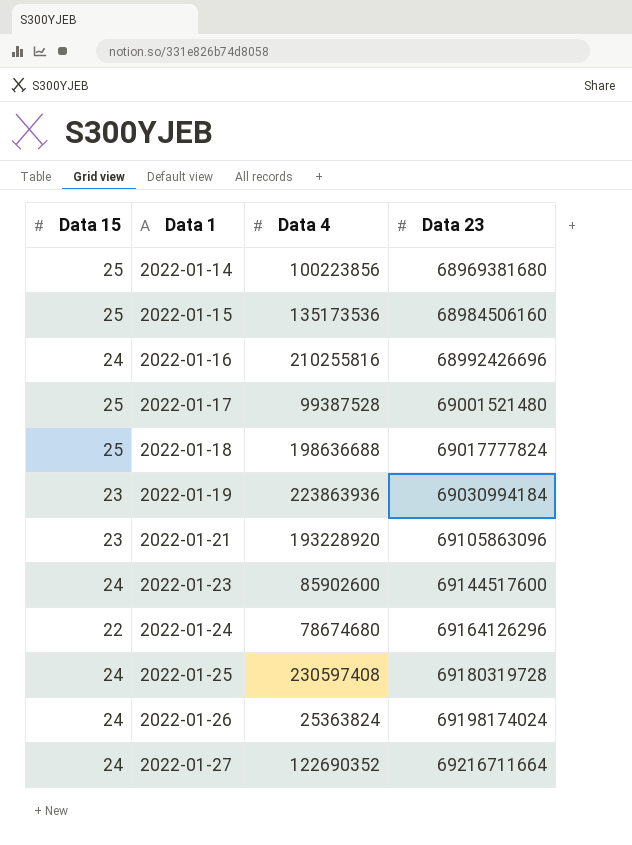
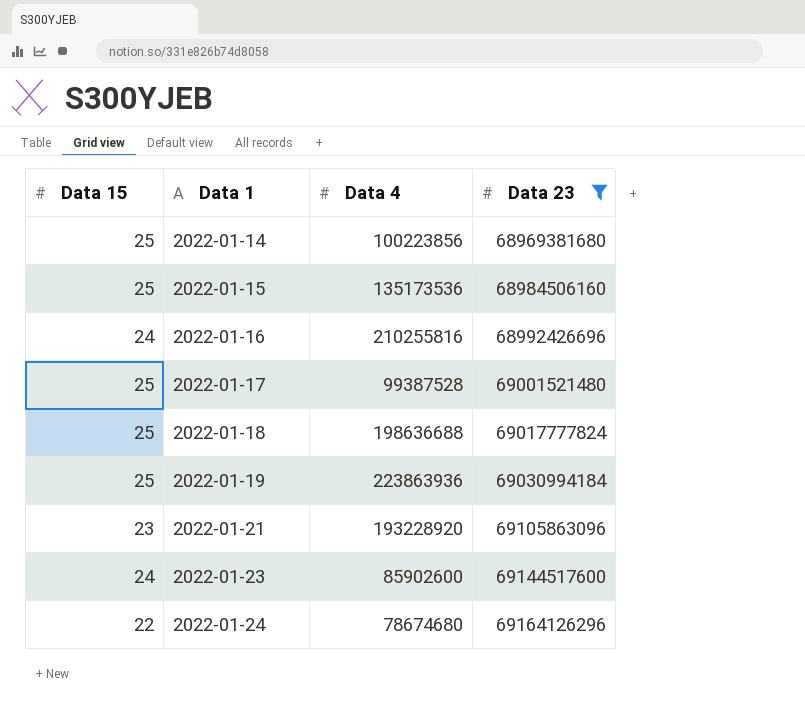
filter: none -> Data 23 <= 69164126296
2022-01-19 | Data 15: 23 -> 25

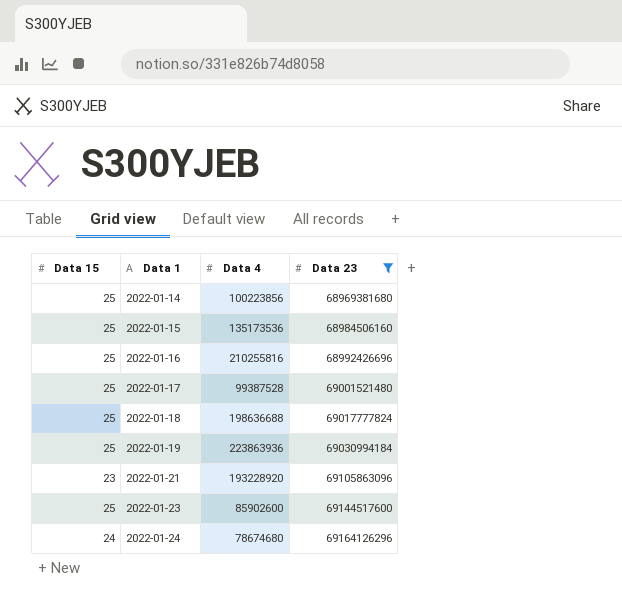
2022-01-16 | Data 15: 24 -> 25
2022-01-23 | Data 15: 24 -> 25
2022-01-24 | Data 15: 22 -> 24

